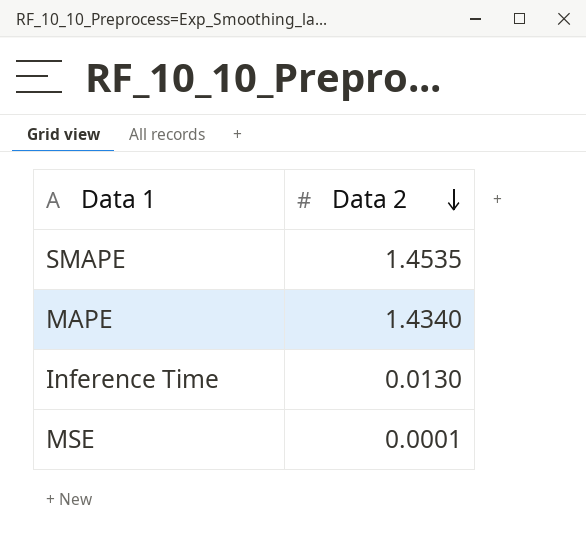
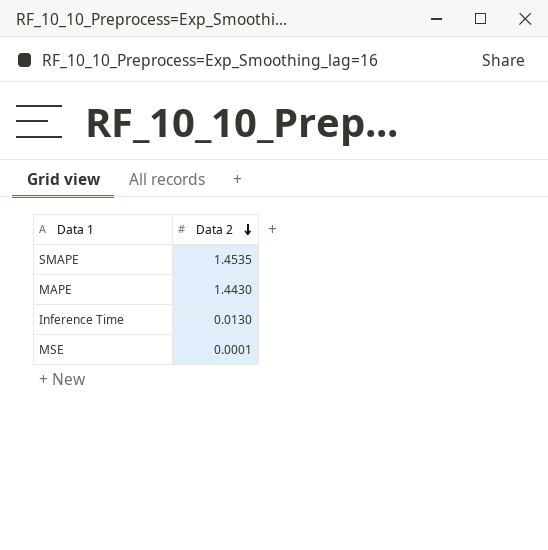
MAPE | Data 2: 1.4340 -> 1.4430

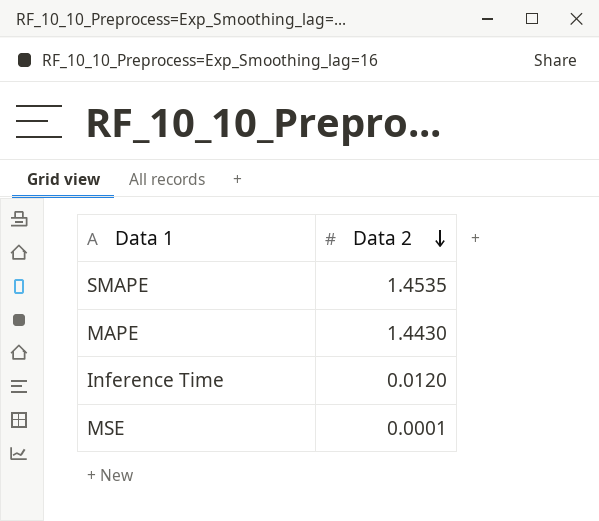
Inference Time | Data 2: 0.0130 -> 0.0120

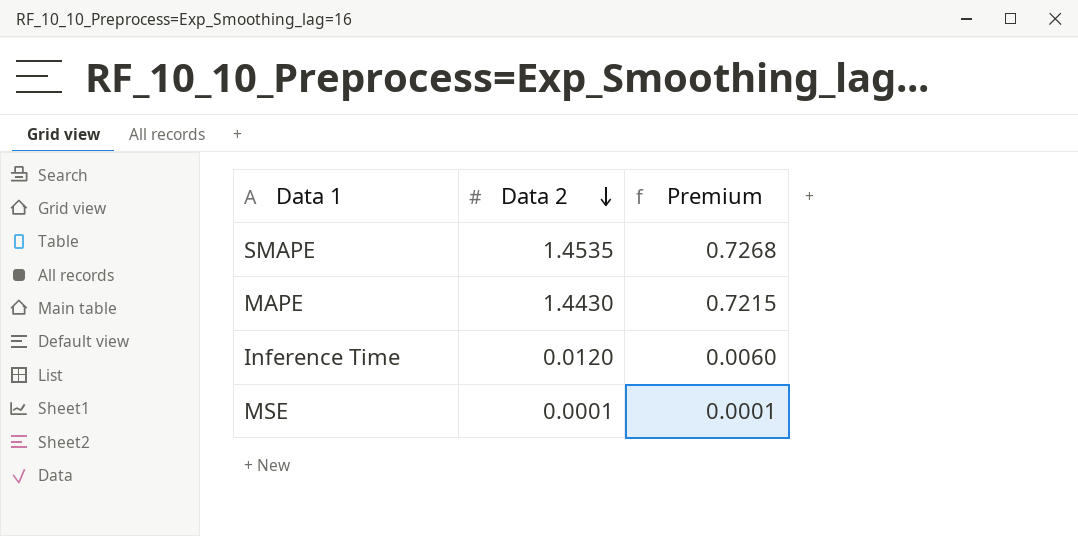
column Premium | formula: none -> [Data 2] * 0.5

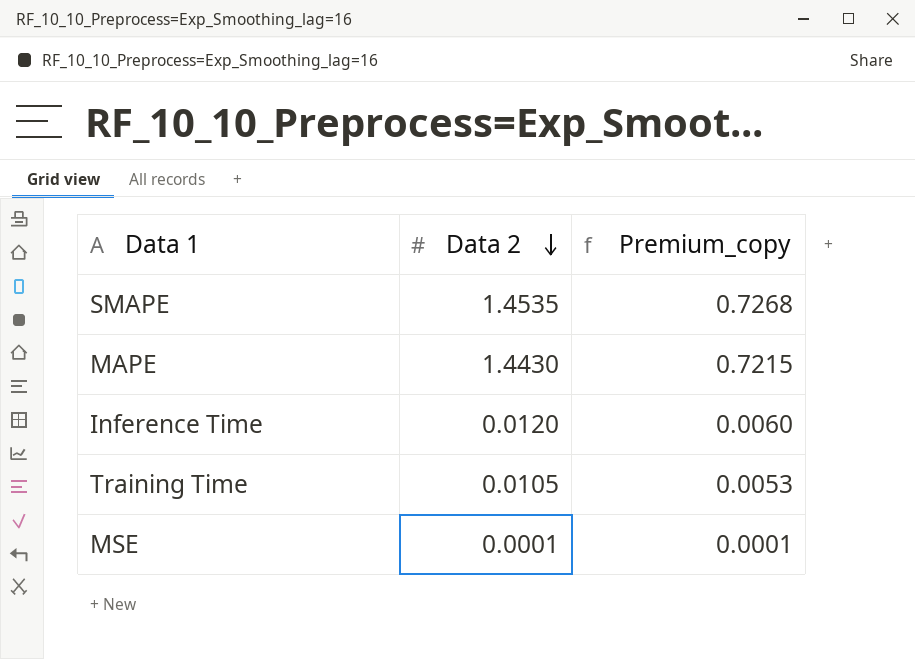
column name: Premium -> Premium_copy
row Training Time: none -> 0.0105 | 0.0053

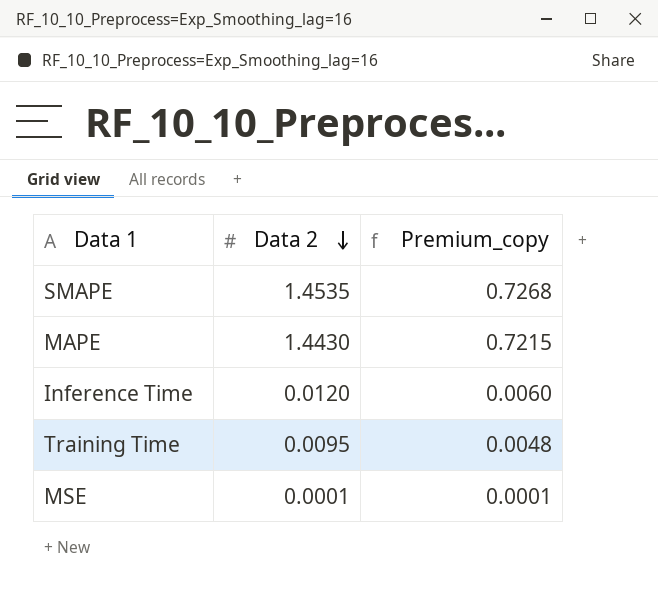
Training Time | Data 2: 0.0105 -> 0.0095
Training Time | Premium_copy: 0.0053 -> 0.0048

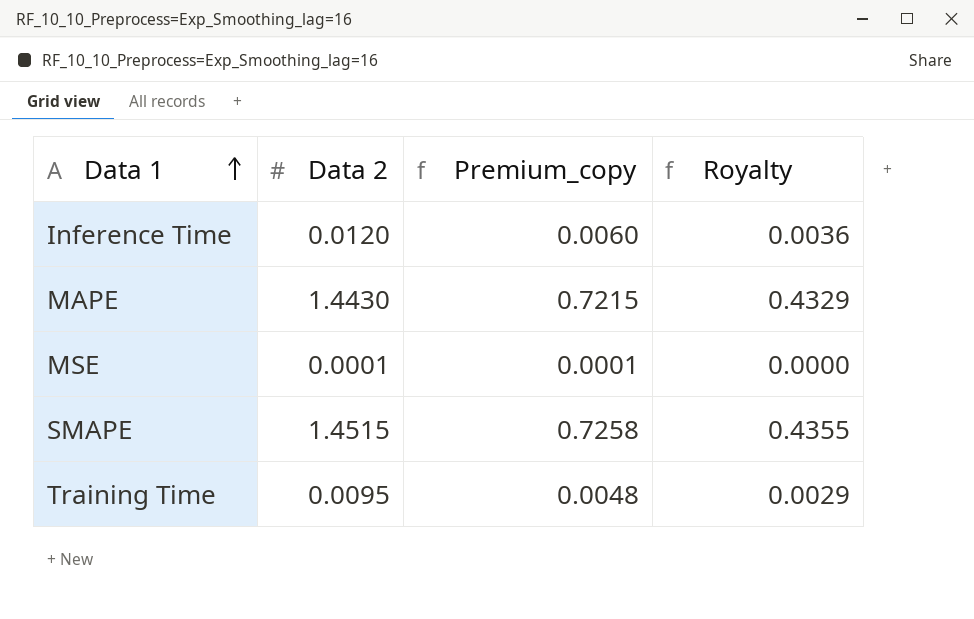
row order: Data 2 descending -> Data 1 ascending
column Royalty | formula: none -> [Data 2] * 0.3
SMAPE | Data 2: 1.4535 -> 1.4515
SMAPE | Premium_copy: 0.7268 -> 0.7258

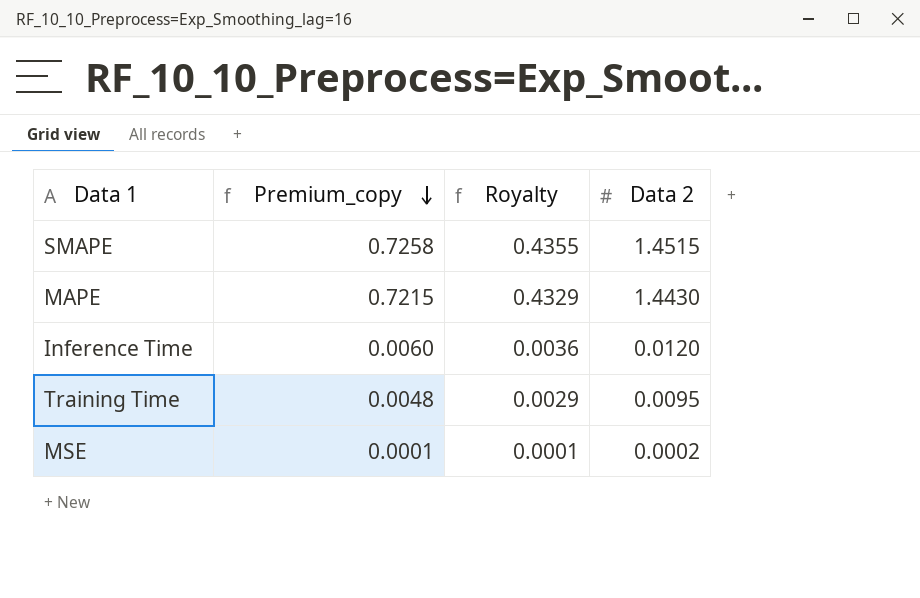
row order: Data 1 ascending -> Premium_copy descending
column Data 2 | position: 2 -> 4
MSE | Royalty: 0.0000 -> 0.0001
MSE | Data 2: 0.0001 -> 0.0002

